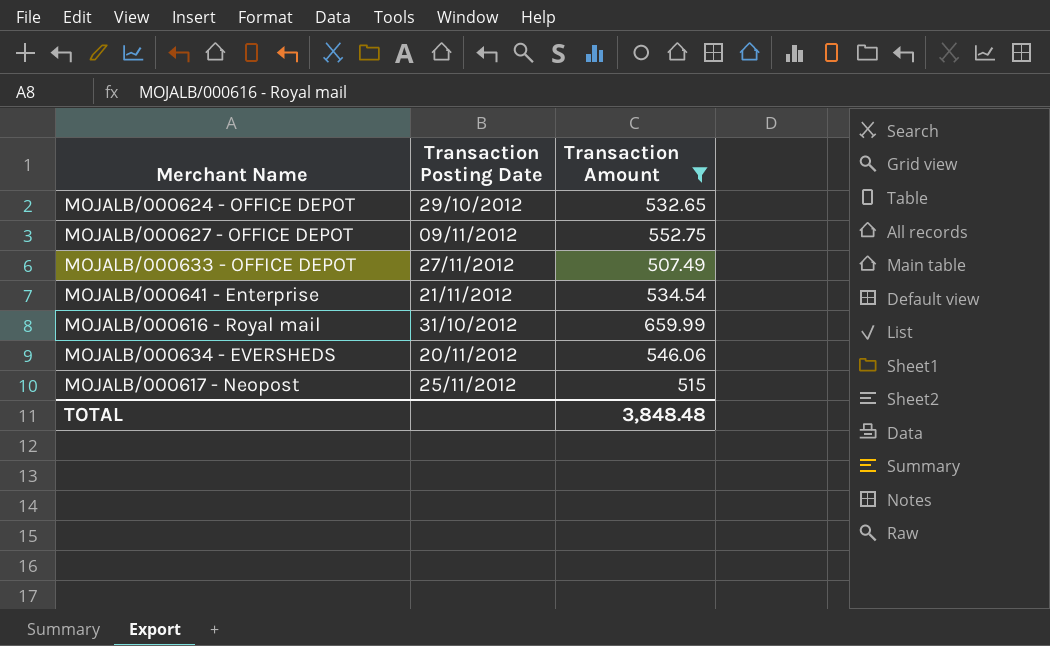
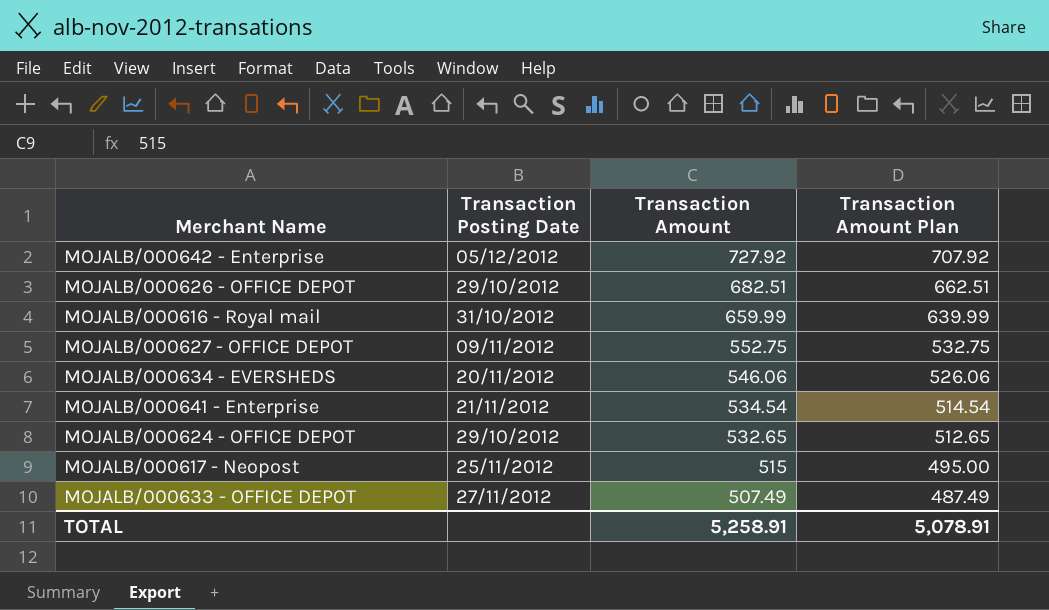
filter: Transaction Amount <= 659.99 -> none
row order: none -> Transaction Amount descending
column Transaction Amount Plan | formula: none -> [Transaction Amount] - 20
TOTAL | Transaction Amount: 3,848.48 -> 5,258.91

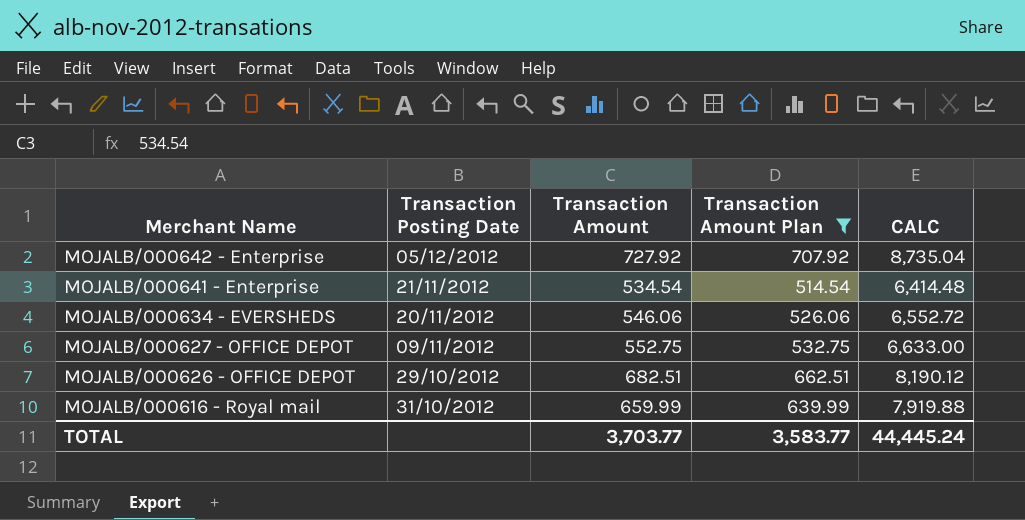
filter: none -> Transaction Amount Plan >= 514.54
row order: Transaction Amount descending -> Merchant Name descending
column CALC | formula: none -> [Transaction Amount] * 12
TOTAL | Transaction Amount: 5,258.91 -> 3,703.77
TOTAL | Transaction Amount Plan: 5,078.91 -> 3,583.77

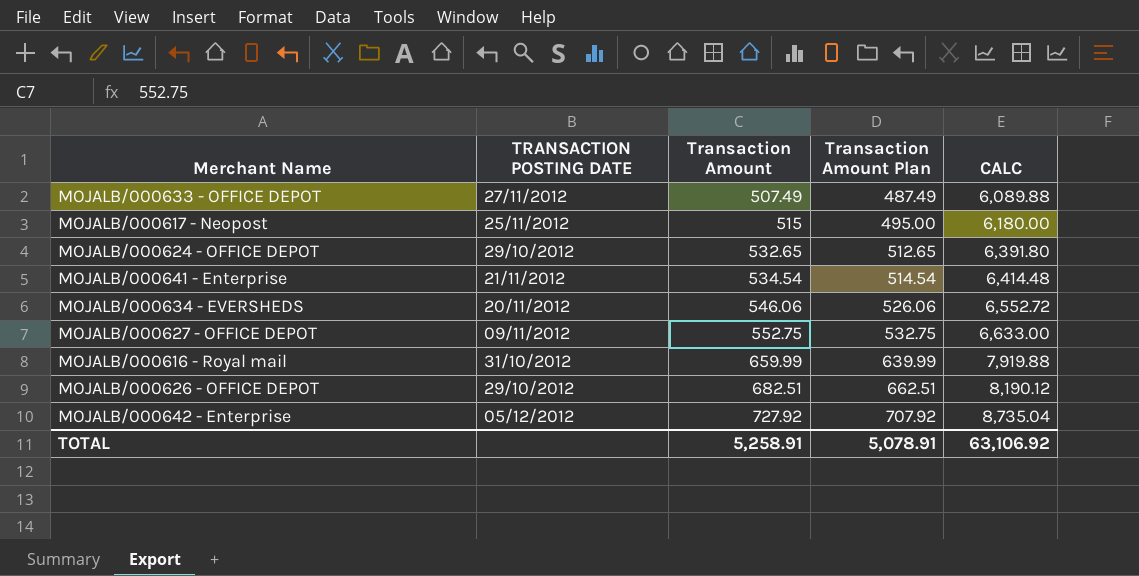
filter: Transaction Amount Plan >= 514.54 -> none
row order: Merchant Name descending -> Transaction Amount ascending
column name: Transaction Posting Date -> TRANSACTION POSTING DATE
TOTAL | Transaction Amount: 3,703.77 -> 5,258.91
TOTAL | Transaction Amount Plan: 3,583.77 -> 5,078.91
TOTAL | CALC: 44,445.24 -> 63,106.92

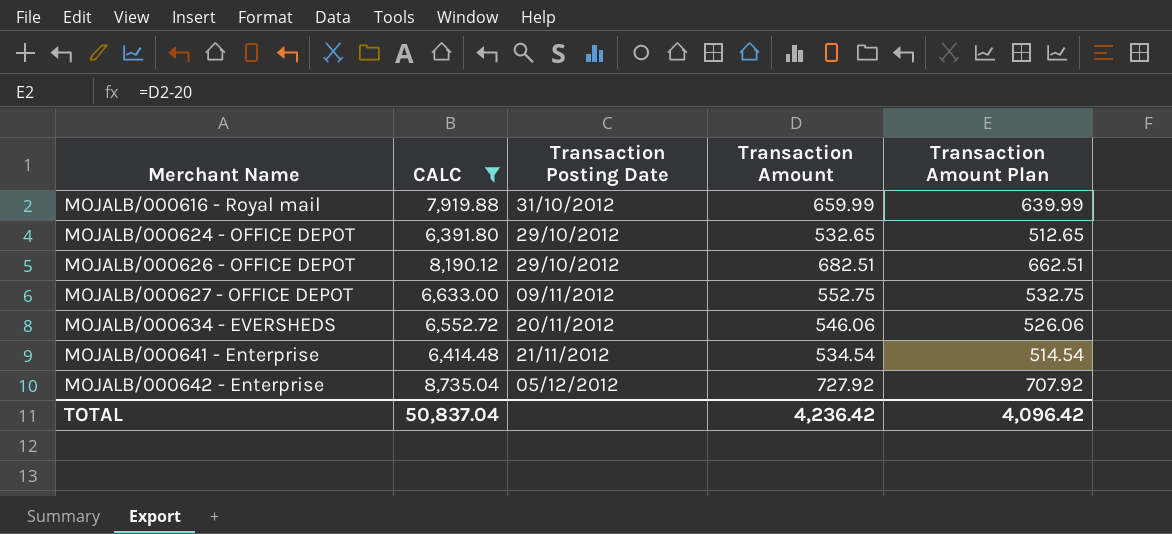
filter: none -> CALC >= 6,391.80
row order: Transaction Amount ascending -> Merchant Name ascending
column CALC | position: 5 -> 2
column name: TRANSACTION POSTING DATE -> Transaction Posting Date
TOTAL | CALC: 63,106.92 -> 50,837.04
TOTAL | Transaction Amount: 5,258.91 -> 4,236.42
TOTAL | Transaction Amount Plan: 5,078.91 -> 4,096.42

